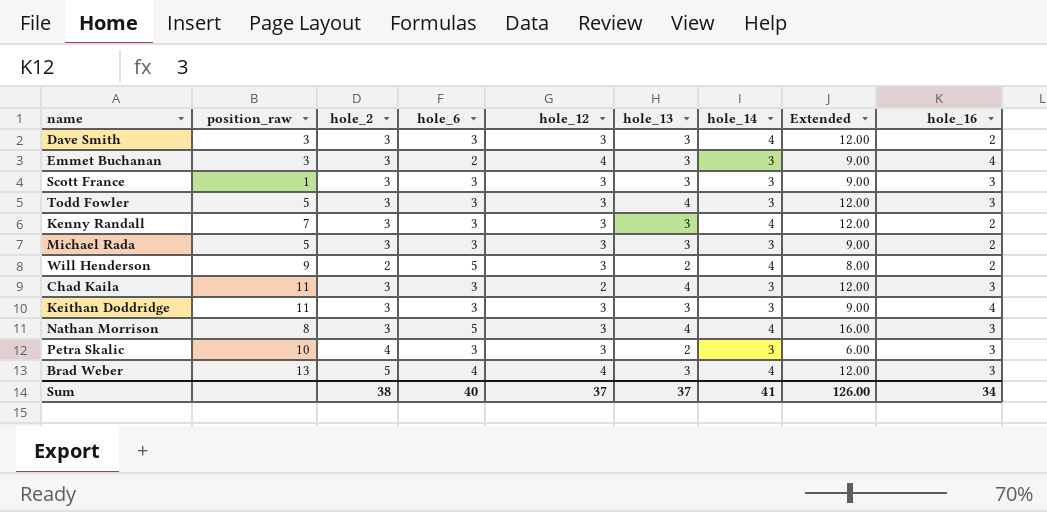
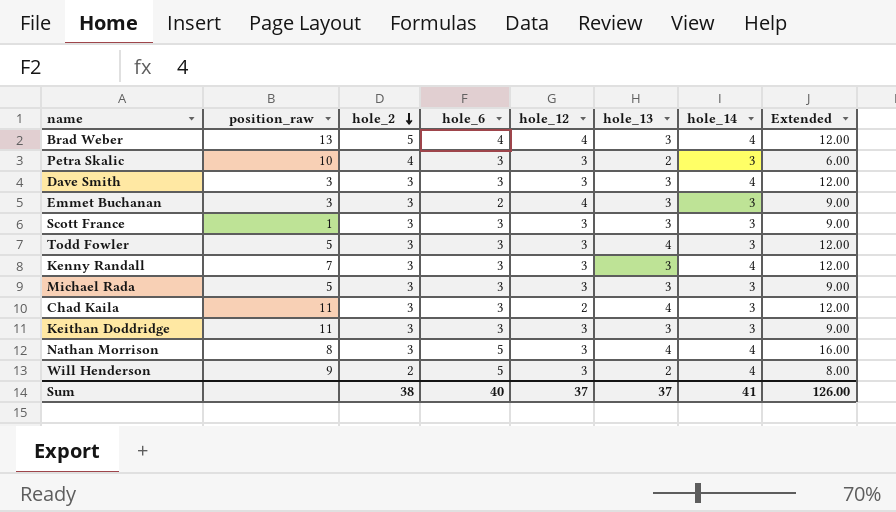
row order: none -> hole_2 descending
column hole_16 | position: 9 -> none

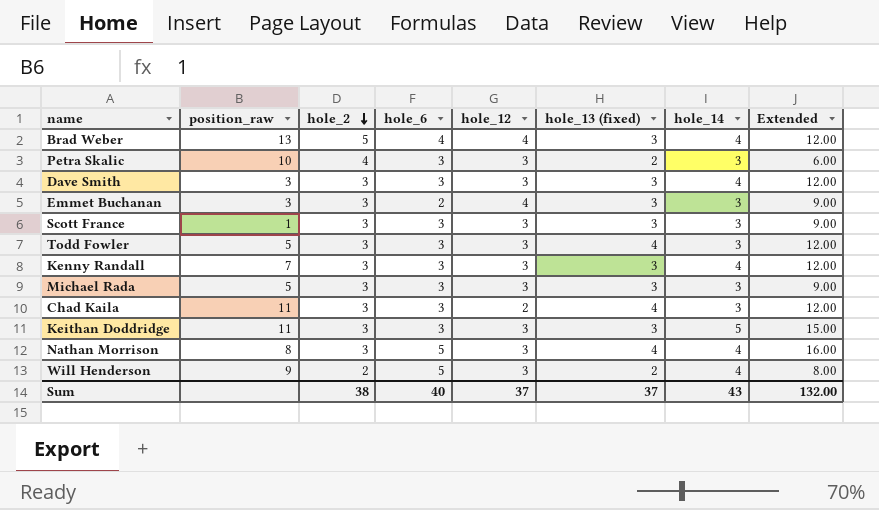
column name: hole_13 -> hole_13 (fixed)
Keithan Doddridge | hole_14: 3 -> 5
Keithan Doddridge | Extended: 9.00 -> 15.00
Sum | hole_14: 41 -> 43
Sum | Extended: 126.00 -> 132.00

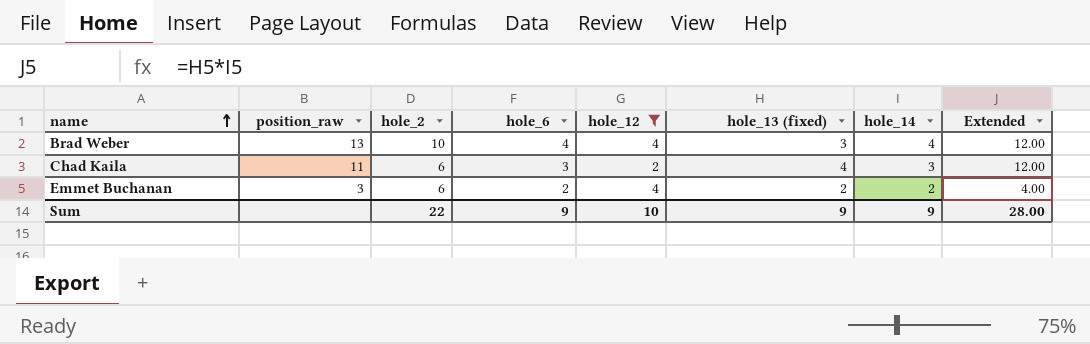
filter: none -> hole_12 != 3
row order: hole_2 descending -> name ascending
Brad Weber | hole_2: 5 -> 10
Chad Kaila | hole_2: 3 -> 6
Emmet Buchanan | hole_2: 3 -> 6
Emmet Buchanan | hole_13 (fixed): 3 -> 2
Emmet Buchanan | hole_14: 3 -> 2
Emmet Buchanan | Extended: 9.00 -> 4.00
Sum | hole_2: 38 -> 22
Sum | hole_6: 40 -> 9
Sum | hole_12: 37 -> 10
Sum | hole_13 (fixed): 37 -> 9
Sum | hole_14: 43 -> 9
Sum | Extended: 132.00 -> 28.00

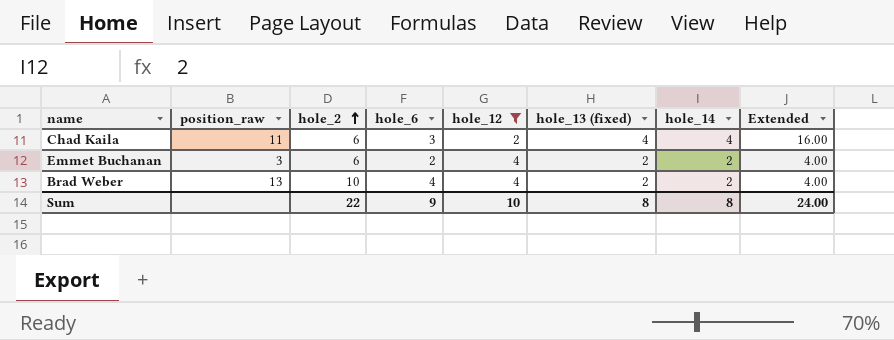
row order: name ascending -> hole_2 ascending
Chad Kaila | hole_14: 3 -> 4
Chad Kaila | Extended: 12.00 -> 16.00
Brad Weber | hole_13 (fixed): 3 -> 2
Brad Weber | hole_14: 4 -> 2
Brad Weber | Extended: 12.00 -> 4.00
Sum | hole_13 (fixed): 9 -> 8
Sum | hole_14: 9 -> 8
Sum | Extended: 28.00 -> 24.00

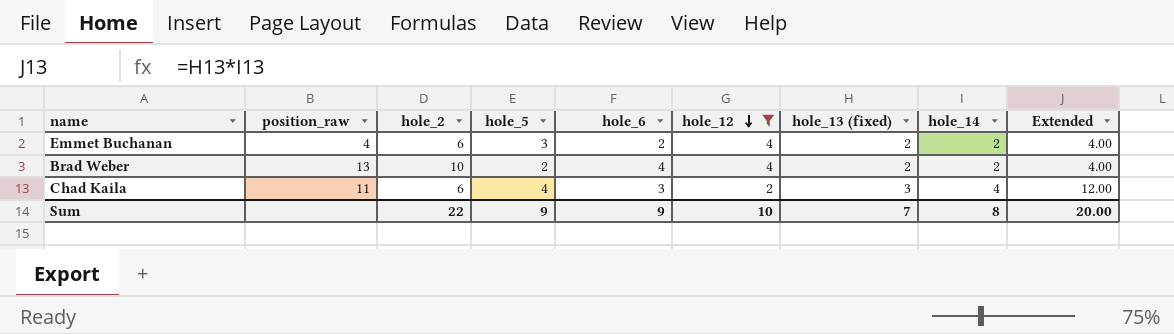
row order: hole_2 ascending -> hole_12 descending
column hole_5 | position: none -> 4
Emmet Buchanan | position_raw: 3 -> 4
Chad Kaila | hole_13 (fixed): 4 -> 3
Chad Kaila | Extended: 16.00 -> 12.00
Sum | hole_13 (fixed): 8 -> 7
Sum | Extended: 24.00 -> 20.00

